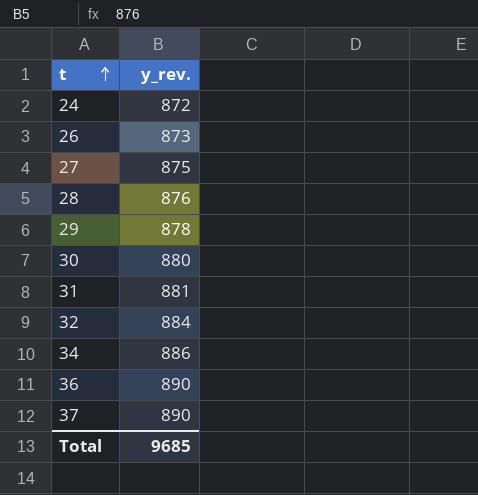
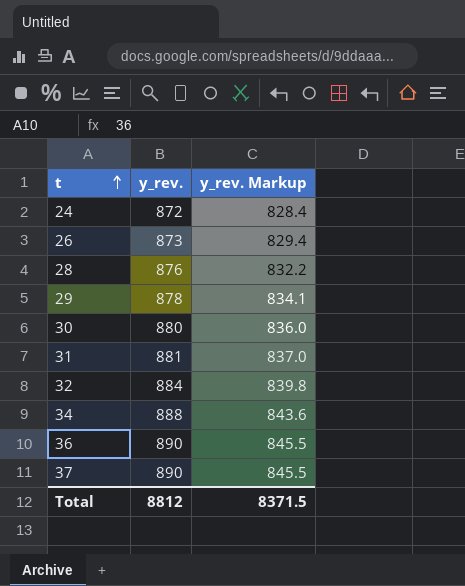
column y_rev. Markup | formula: none -> [y_rev.] * 0.95
row 27: 875 -> none
34 | y_rev.: 886 -> 888
Total | y_rev.: 9685 -> 8812

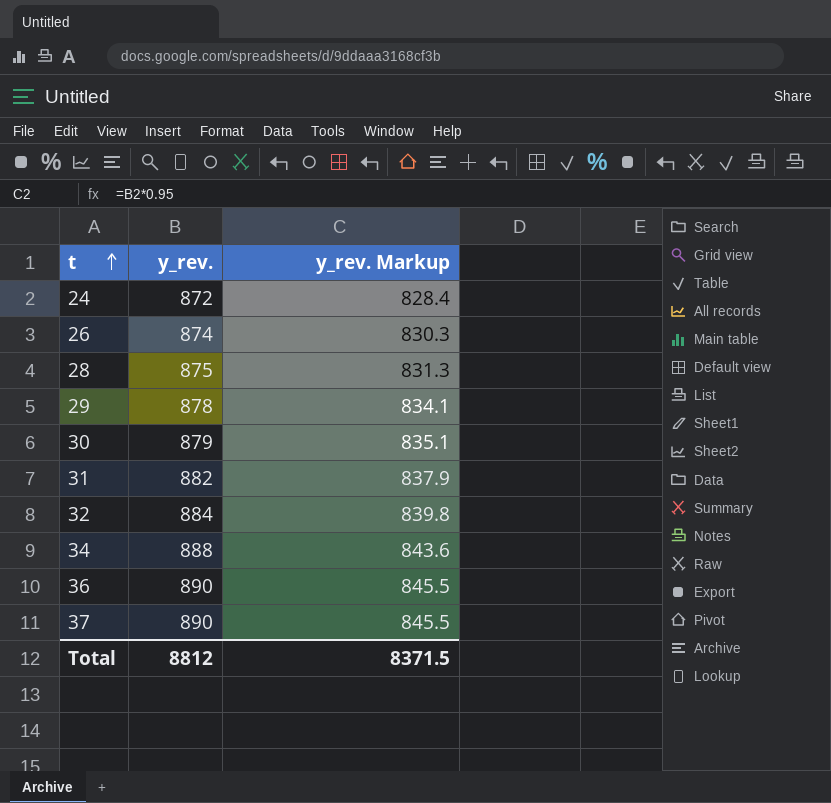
26 | y_rev.: 873 -> 874
26 | y_rev. Markup: 829.4 -> 830.3
28 | y_rev.: 876 -> 875
28 | y_rev. Markup: 832.2 -> 831.3
30 | y_rev.: 880 -> 879
30 | y_rev. Markup: 836.0 -> 835.1
31 | y_rev.: 881 -> 882
31 | y_rev. Markup: 837.0 -> 837.9

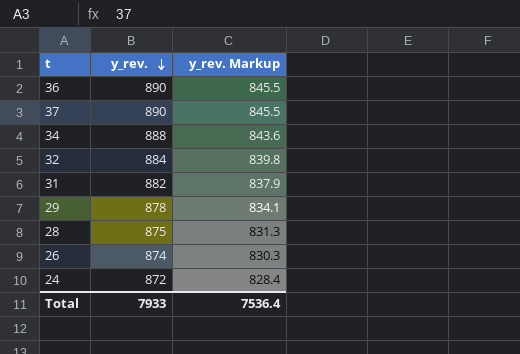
row order: t ascending -> y_rev. descending
row 30: 879 | 835.1 -> none
Total | y_rev.: 8812 -> 7933
Total | y_rev. Markup: 8371.5 -> 7536.4

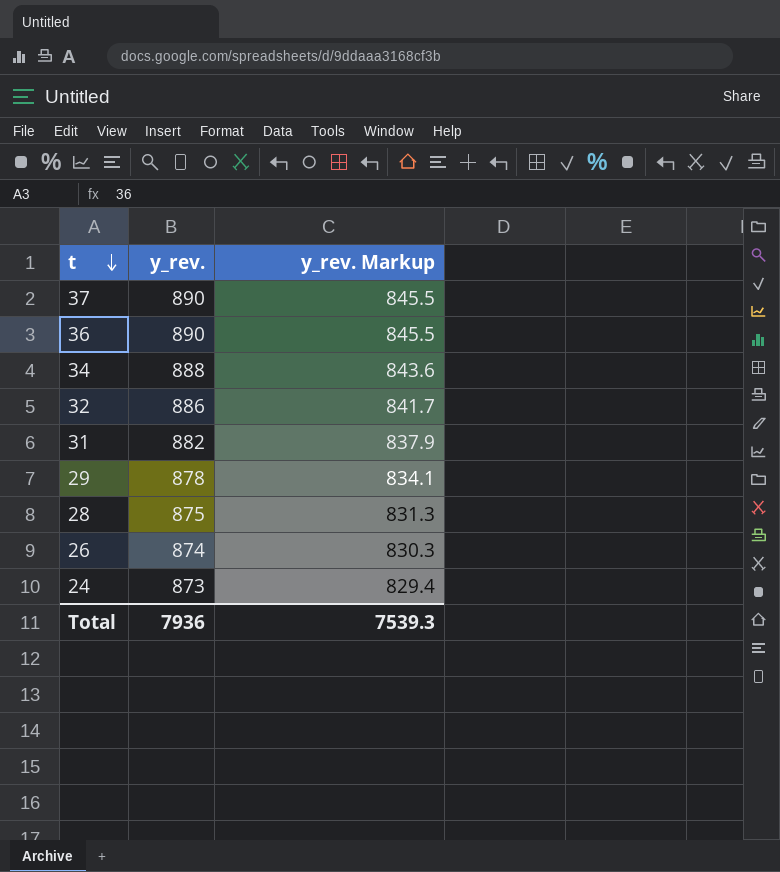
row order: y_rev. descending -> t descending
32 | y_rev.: 884 -> 886
32 | y_rev. Markup: 839.8 -> 841.7
24 | y_rev.: 872 -> 873
24 | y_rev. Markup: 828.4 -> 829.4
Total | y_rev.: 7933 -> 7936
Total | y_rev. Markup: 7536.4 -> 7539.3

